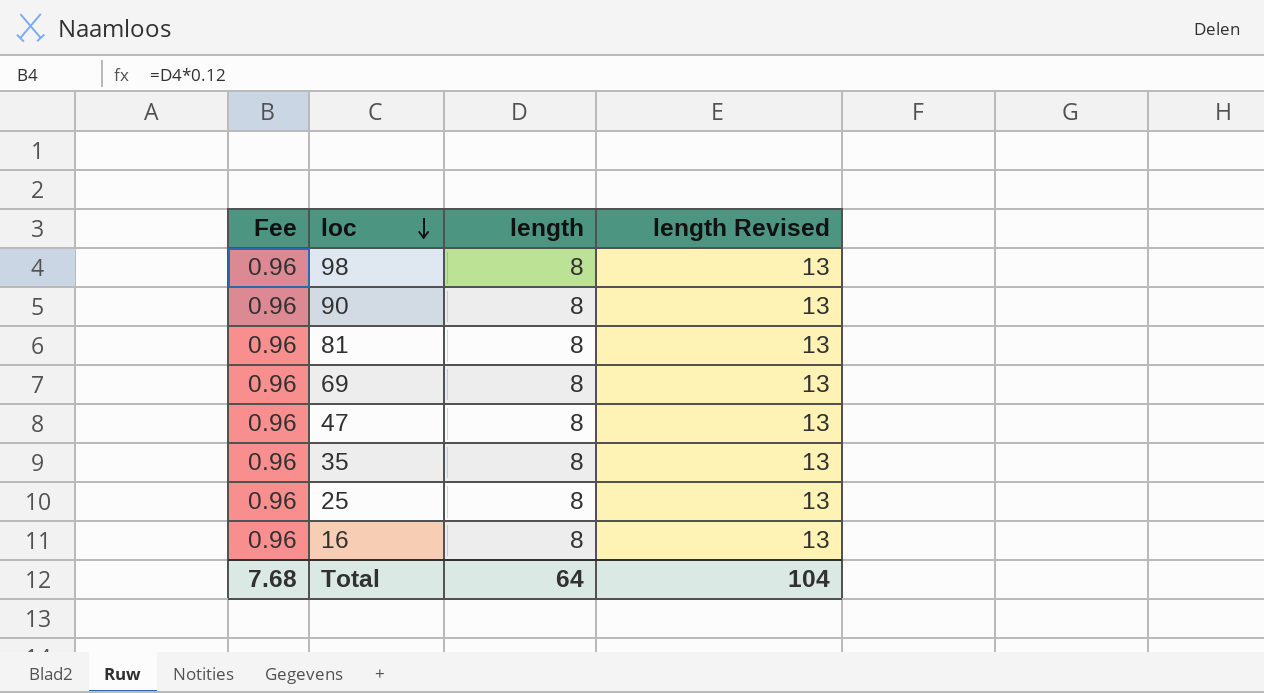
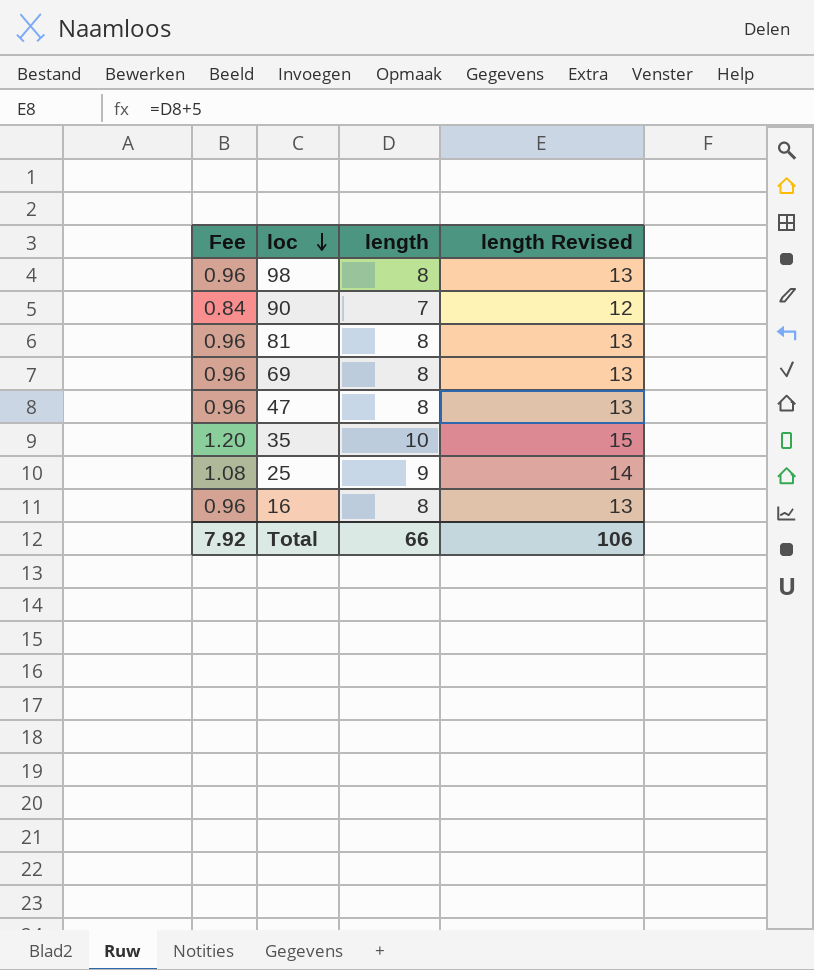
90 | Fee: 0.96 -> 0.84
90 | length: 8 -> 7
90 | length Revised: 13 -> 12
35 | Fee: 0.96 -> 1.20
35 | length: 8 -> 10
35 | length Revised: 13 -> 15
25 | Fee: 0.96 -> 1.08
25 | length: 8 -> 9
25 | length Revised: 13 -> 14
Total | Fee: 7.68 -> 7.92
Total | length: 64 -> 66
Total | length Revised: 104 -> 106

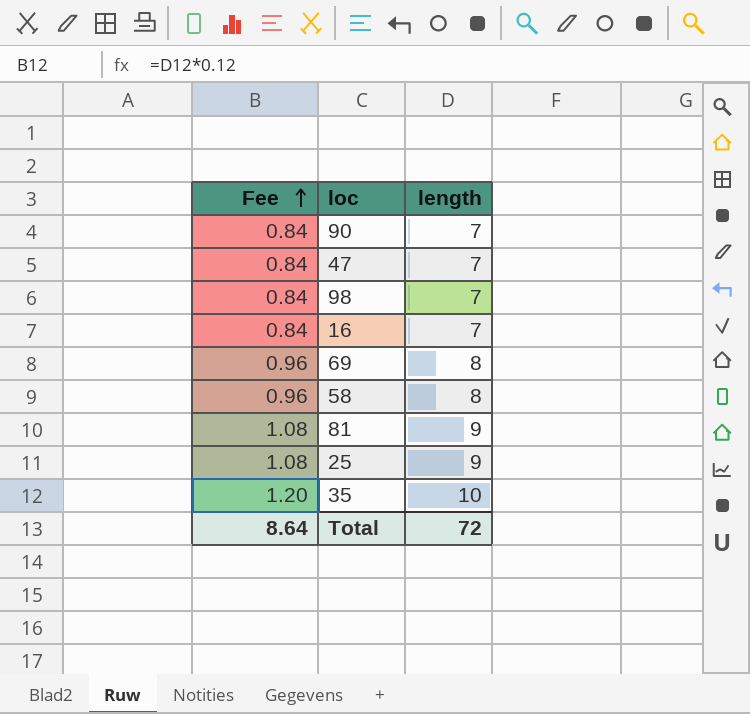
row order: loc descending -> Fee ascending
column length Revised | formula: [length] + 5 -> none
47 | Fee: 0.96 -> 0.84
47 | length: 8 -> 7
98 | Fee: 0.96 -> 0.84
98 | length: 8 -> 7
16 | Fee: 0.96 -> 0.84
16 | length: 8 -> 7
row 58: none -> 0.96 | 8
81 | Fee: 0.96 -> 1.08
81 | length: 8 -> 9
Total | Fee: 7.92 -> 8.64
Total | length: 66 -> 72

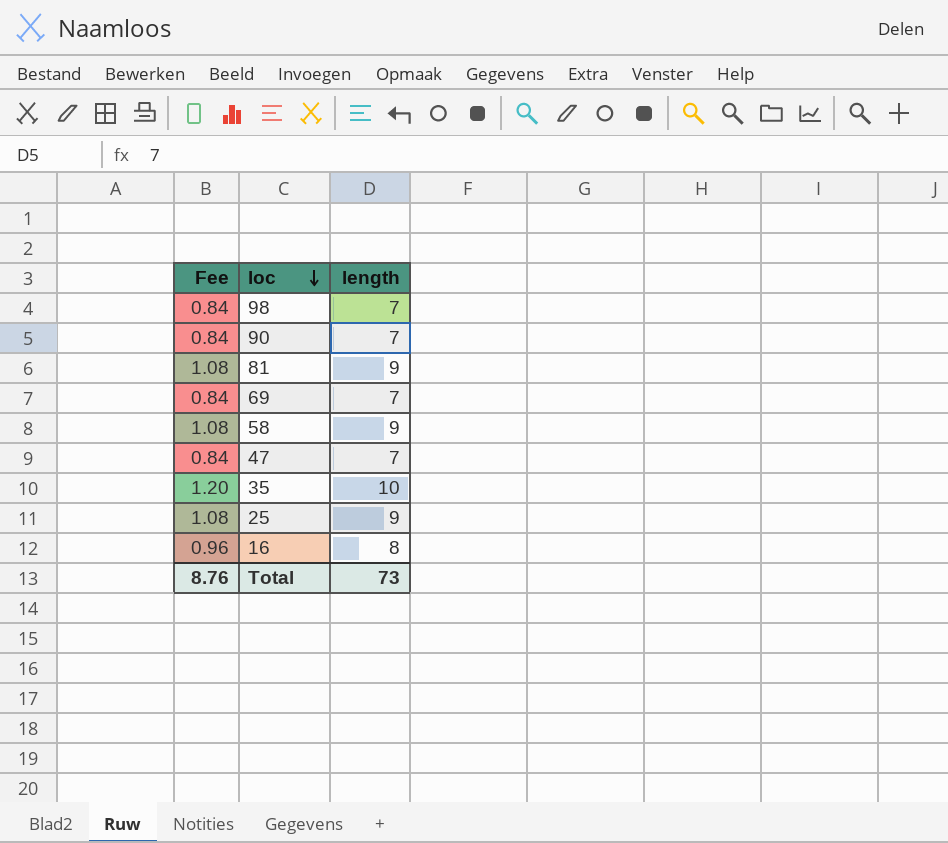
row order: Fee ascending -> loc descending
69 | Fee: 0.96 -> 0.84
69 | length: 8 -> 7
58 | Fee: 0.96 -> 1.08
58 | length: 8 -> 9
16 | Fee: 0.84 -> 0.96
16 | length: 7 -> 8
Total | Fee: 8.64 -> 8.76
Total | length: 72 -> 73

